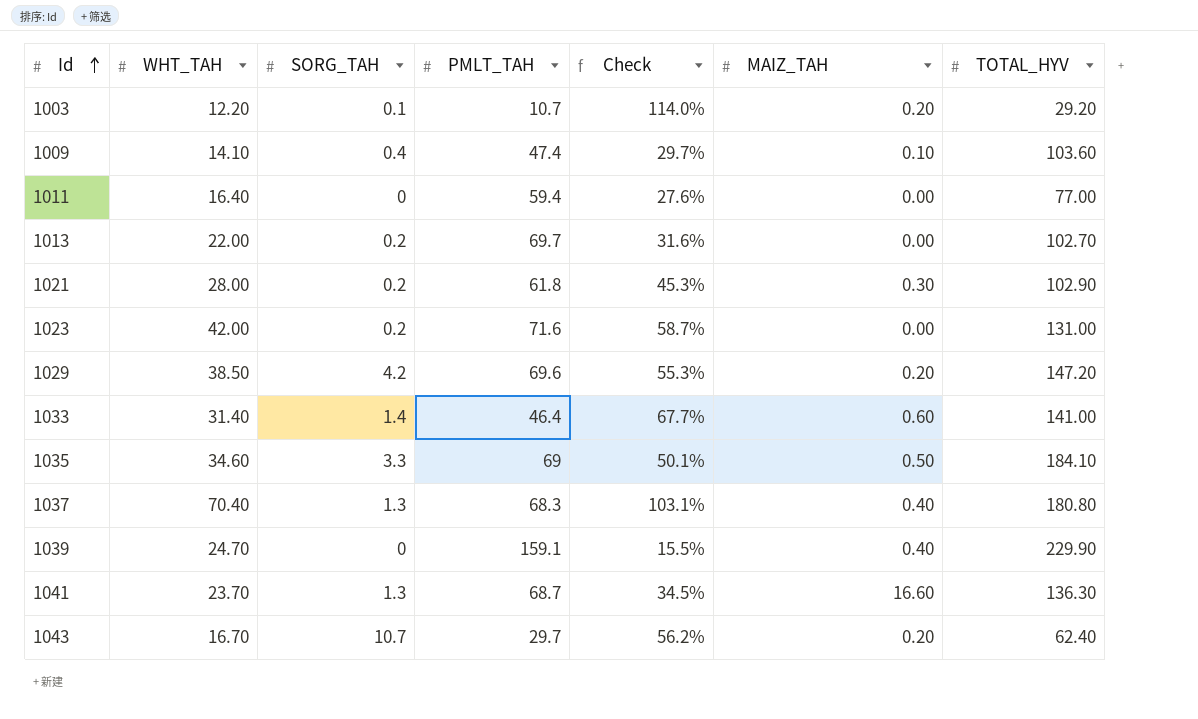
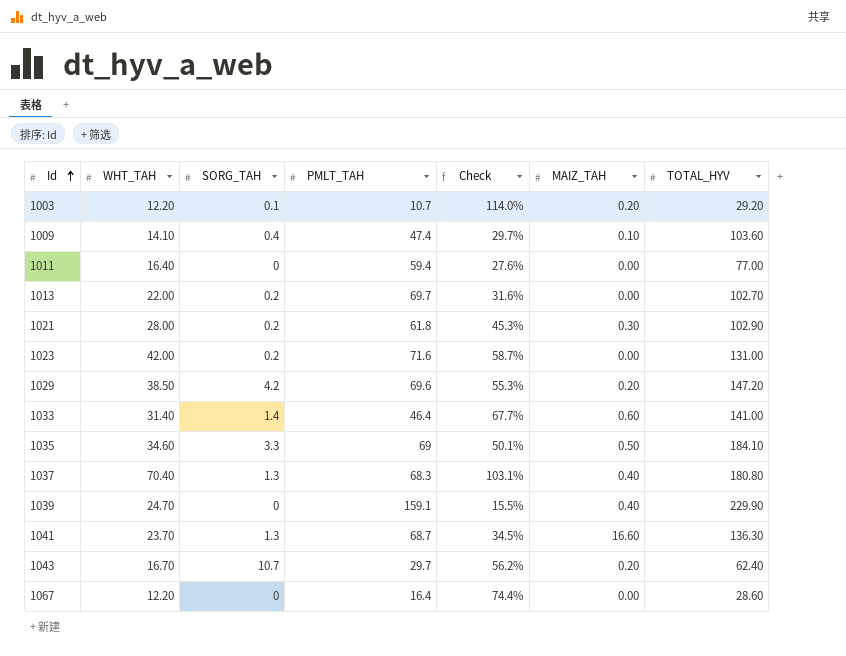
row 1067: none -> 12.20 | 0 | 16.4 | 74.4% | 0.00 | 28.60

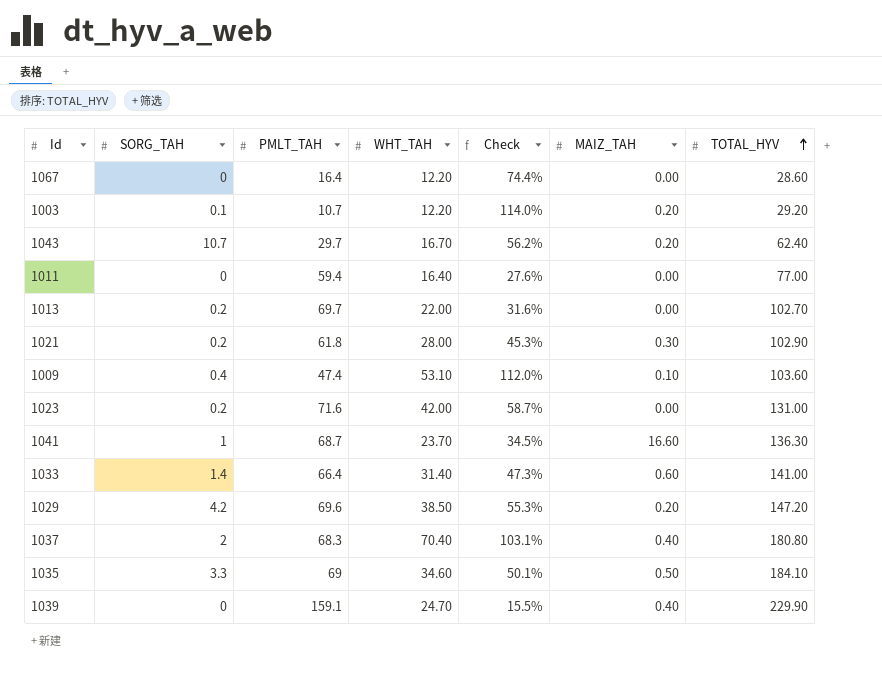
row order: Id ascending -> TOTAL_HYV ascending
column WHT_TAH | position: 2 -> 4
1009 | WHT_TAH: 14.10 -> 53.10
1009 | Check: 29.7% -> 112.0%
1041 | SORG_TAH: 1.3 -> 1
1033 | PMLT_TAH: 46.4 -> 66.4
1033 | Check: 67.7% -> 47.3%
1037 | SORG_TAH: 1.3 -> 2

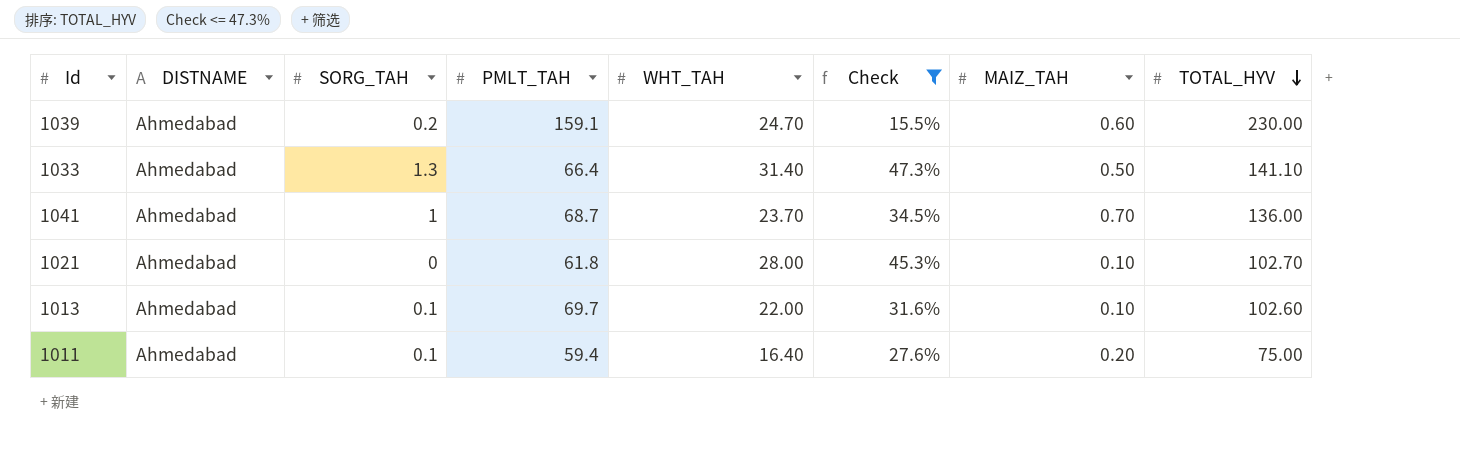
filter: none -> Check <= 47.3%
row order: TOTAL_HYV ascending -> TOTAL_HYV descending
column DISTNAME | position: none -> 2
1039 | SORG_TAH: 0 -> 0.2
1039 | MAIZ_TAH: 0.40 -> 0.60
1039 | TOTAL_HYV: 229.90 -> 230.00
1033 | SORG_TAH: 1.4 -> 1.3
1033 | MAIZ_TAH: 0.60 -> 0.50
1033 | TOTAL_HYV: 141.00 -> 141.10
1041 | MAIZ_TAH: 16.60 -> 0.70
1041 | TOTAL_HYV: 136.30 -> 136.00
1021 | SORG_TAH: 0.2 -> 0
1021 | MAIZ_TAH: 0.30 -> 0.10
1021 | TOTAL_HYV: 102.90 -> 102.70
1013 | SORG_TAH: 0.2 -> 0.1
1013 | MAIZ_TAH: 0.00 -> 0.10
1013 | TOTAL_HYV: 102.70 -> 102.60
1011 | SORG_TAH: 0 -> 0.1
1011 | MAIZ_TAH: 0.00 -> 0.20
1011 | TOTAL_HYV: 77.00 -> 75.00

